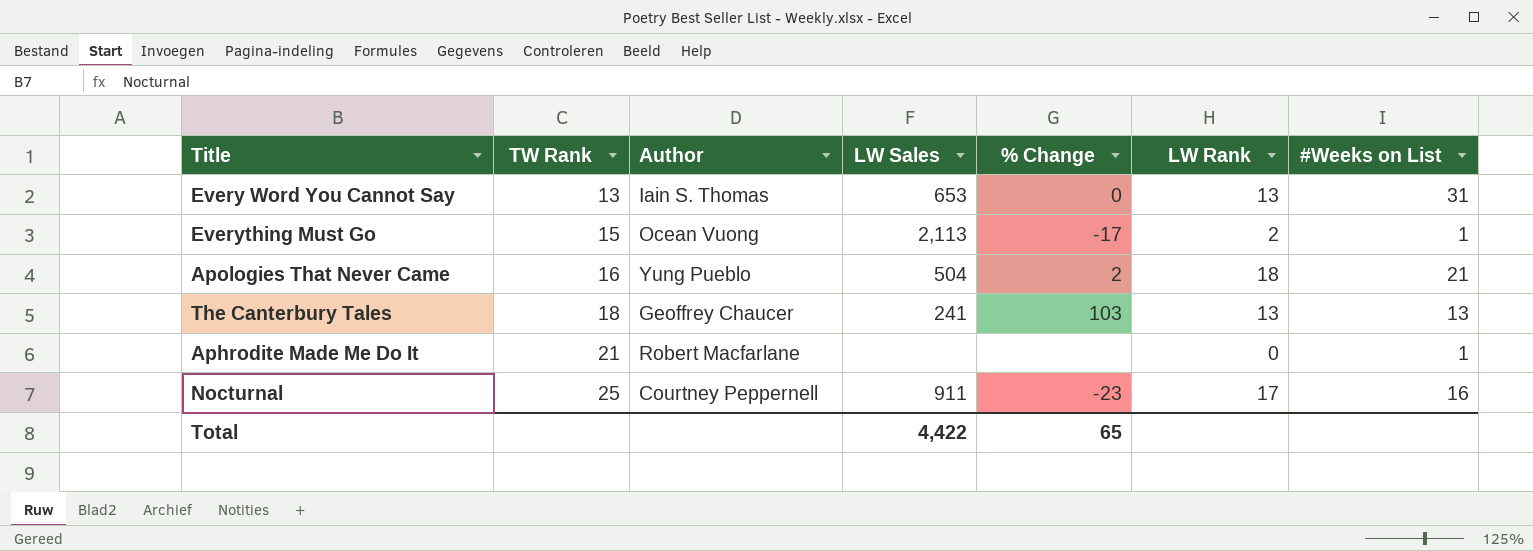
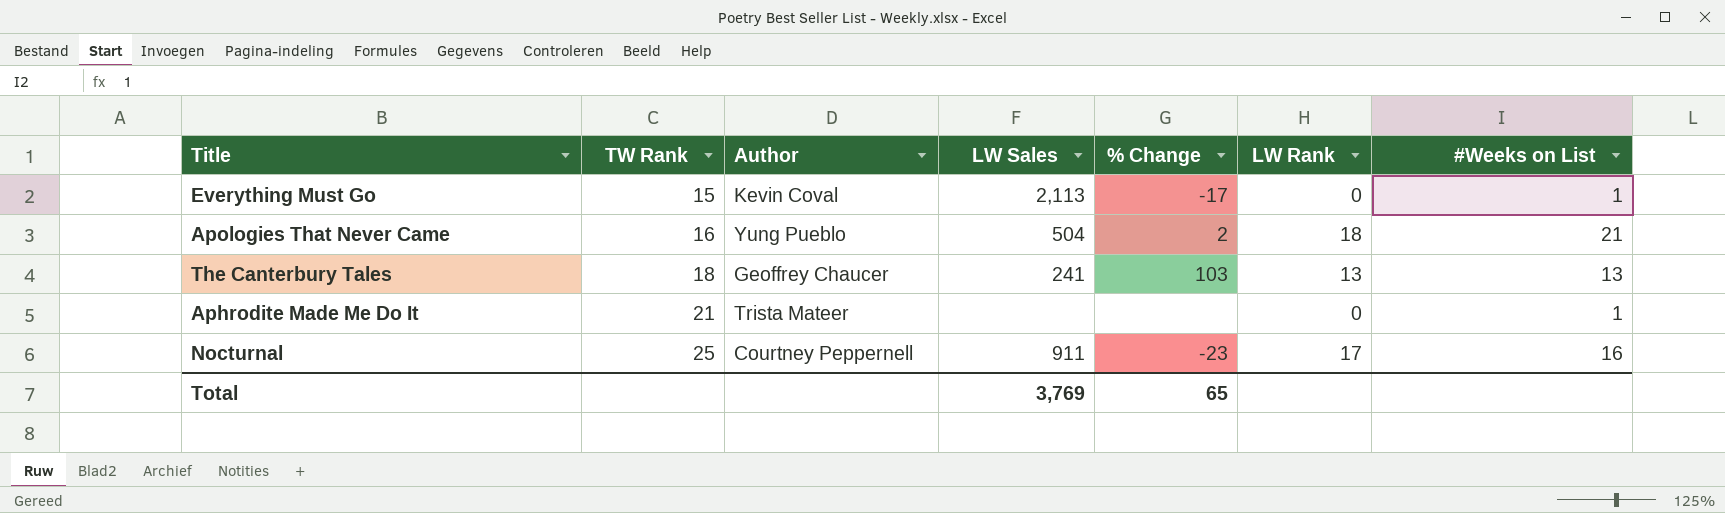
row Every Word You Cannot Say: 13 | Iain S. Thomas | 653 | 0 | 13 | 31 -> none
Everything Must Go | Author: Ocean Vuong -> Kevin Coval
Everything Must Go | LW Rank: 2 -> 0
Aphrodite Made Me Do It | Author: Robert Macfarlane -> Trista Mateer
Total | LW Sales: 4,422 -> 3,769

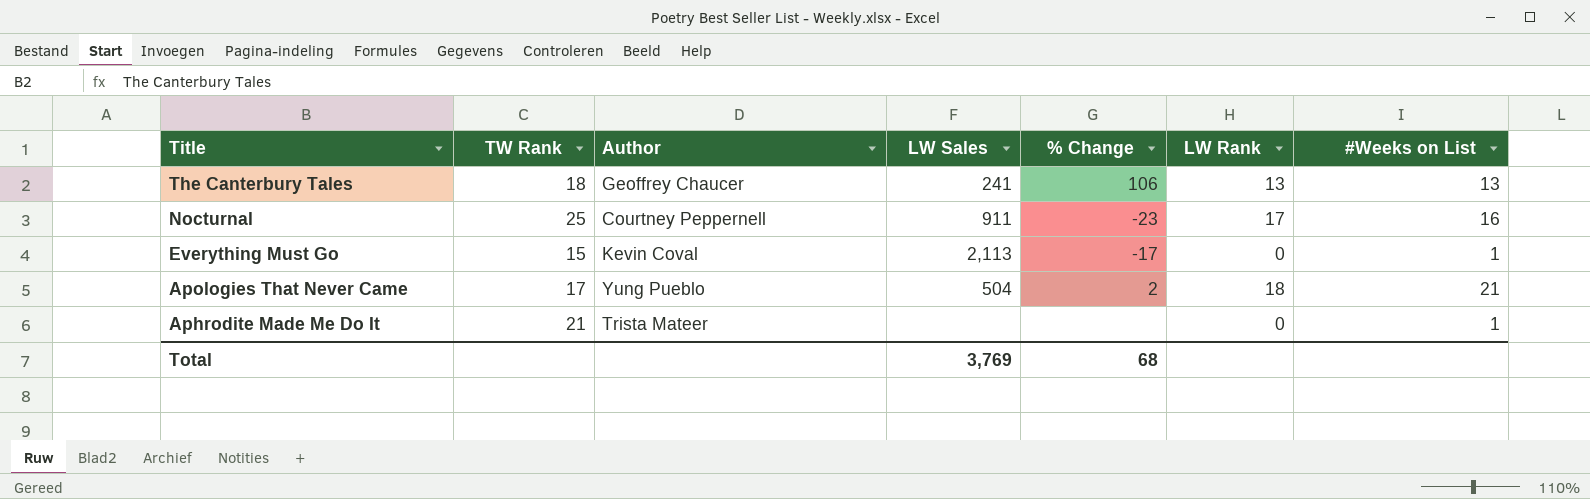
row order: TW Rank ascending -> Title descending
The Canterbury Tales | % Change: 103 -> 106
Apologies That Never Came | TW Rank: 16 -> 17
Total | % Change: 65 -> 68

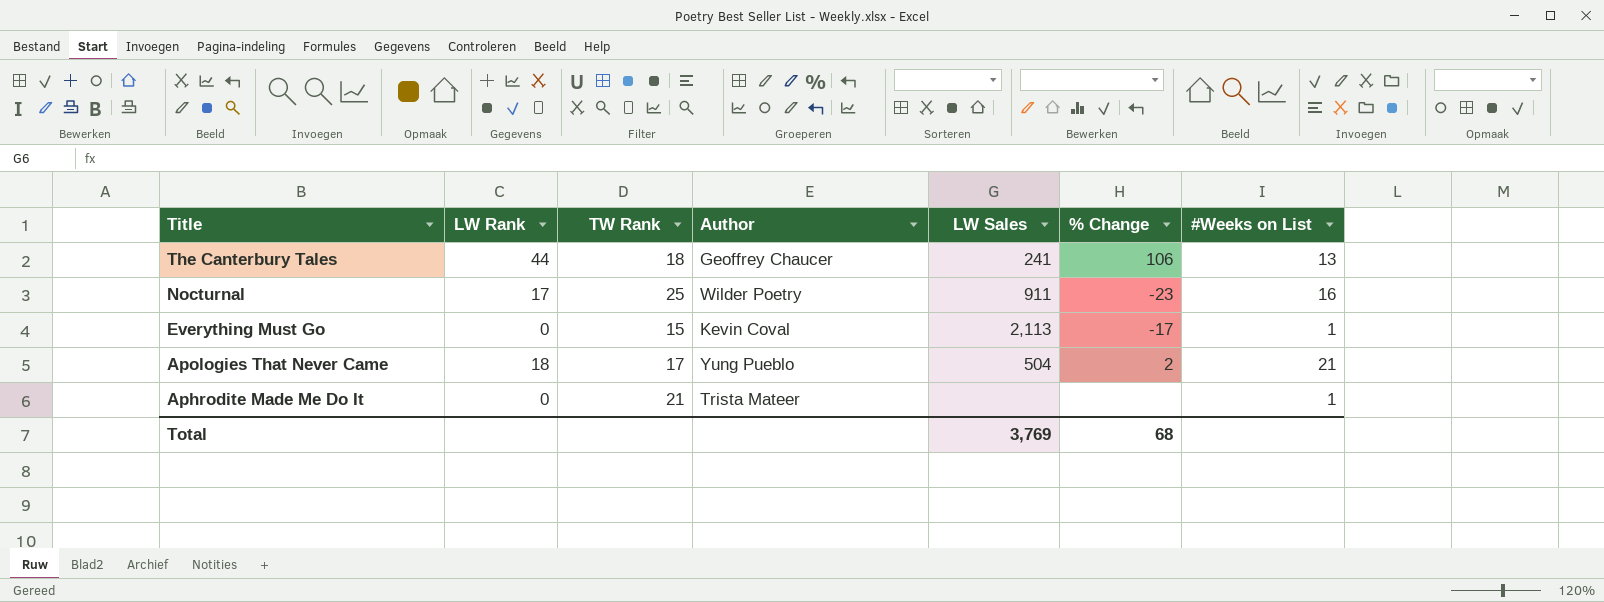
column LW Rank | position: 6 -> 2
The Canterbury Tales | LW Rank: 13 -> 44
Nocturnal | Author: Courtney Peppernell -> Wilder Poetry

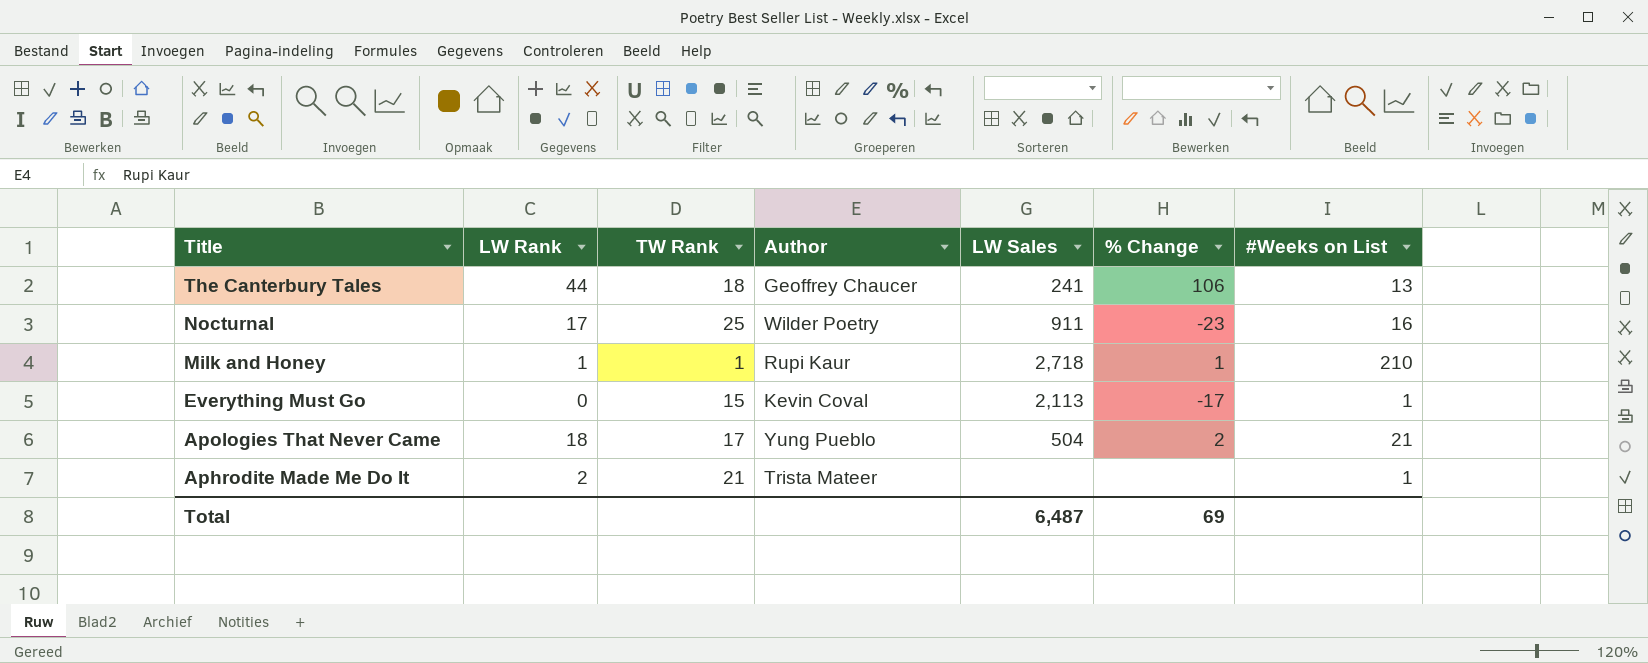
row Milk and Honey: none -> 1 | 1 | Rupi Kaur | 2,718 | 1 | 210
Aphrodite Made Me Do It | LW Rank: 0 -> 2
Total | LW Sales: 3,769 -> 6,487
Total | % Change: 68 -> 69

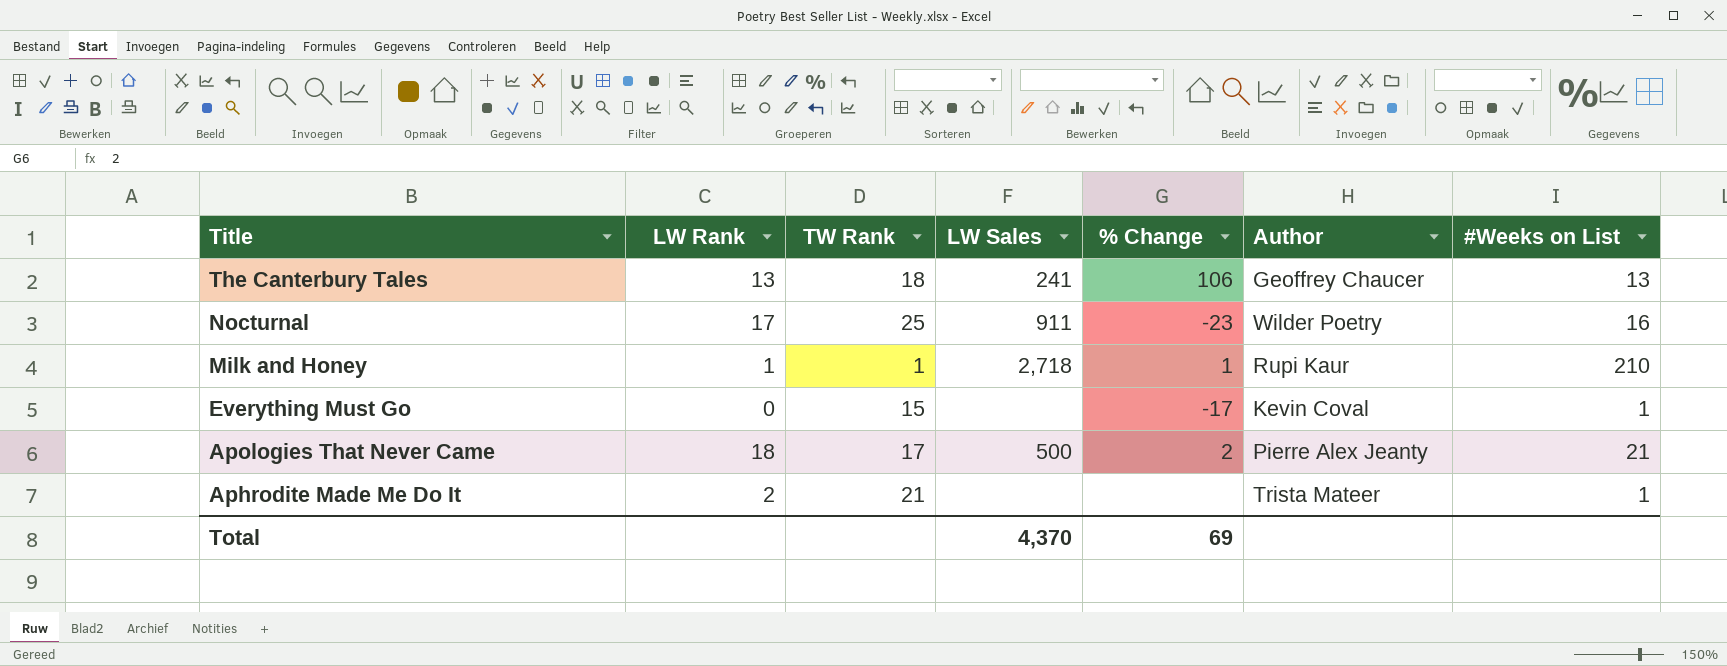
column Author | position: 4 -> 6
The Canterbury Tales | LW Rank: 44 -> 13
Everything Must Go | LW Sales: 2,113 -> none
Apologies That Never Came | LW Sales: 504 -> 500
Apologies That Never Came | Author: Yung Pueblo -> Pierre Alex Jeanty
Total | LW Sales: 6,487 -> 4,370

